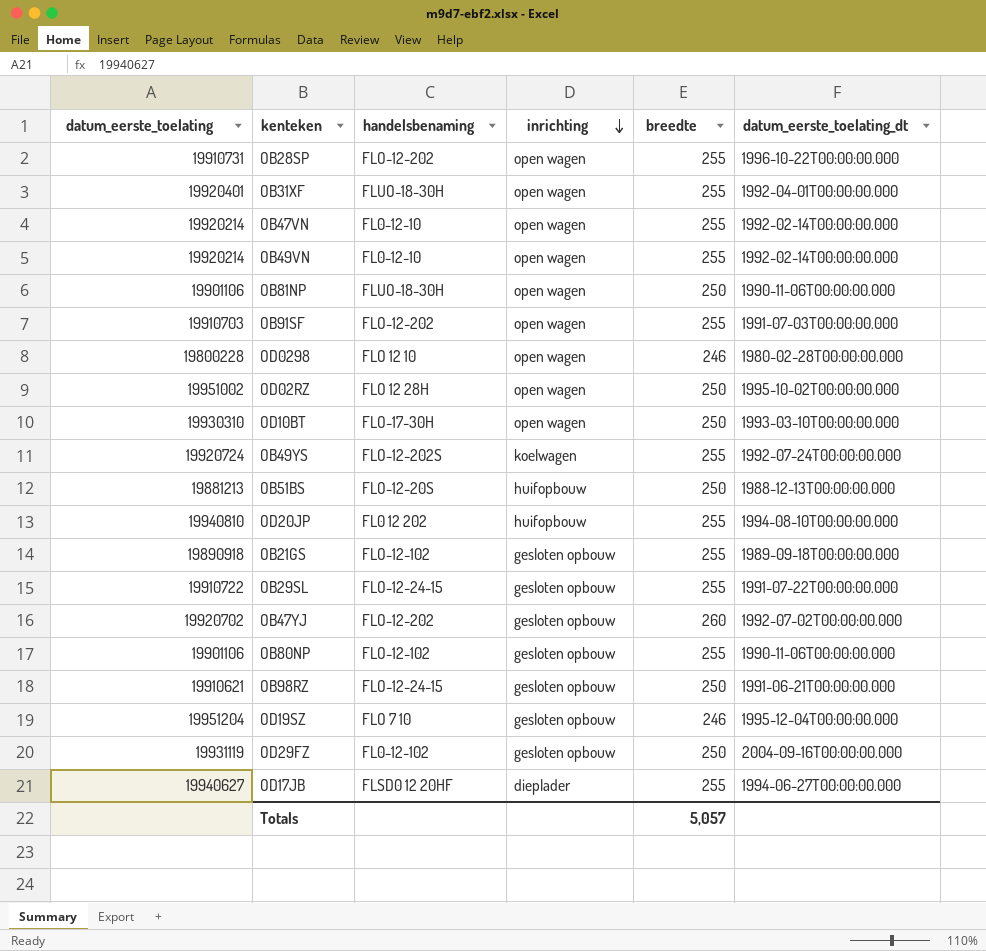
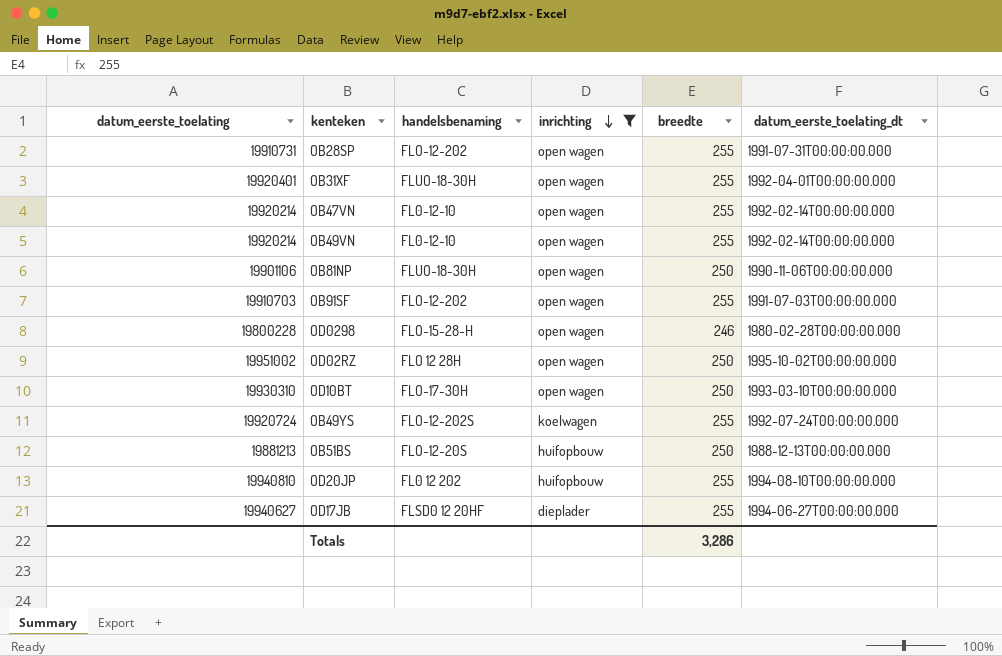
filter: none -> inrichting != gesloten opbouw
OB28SP | datum_eerste_toelating_dt: 1996-10-22T00:00:00.000 -> 1991-07-31T00:00:00.000
OD0298 | handelsbenaming: FLO 12 10 -> FLO-15-28-H
Totals | breedte: 5,057 -> 3,286

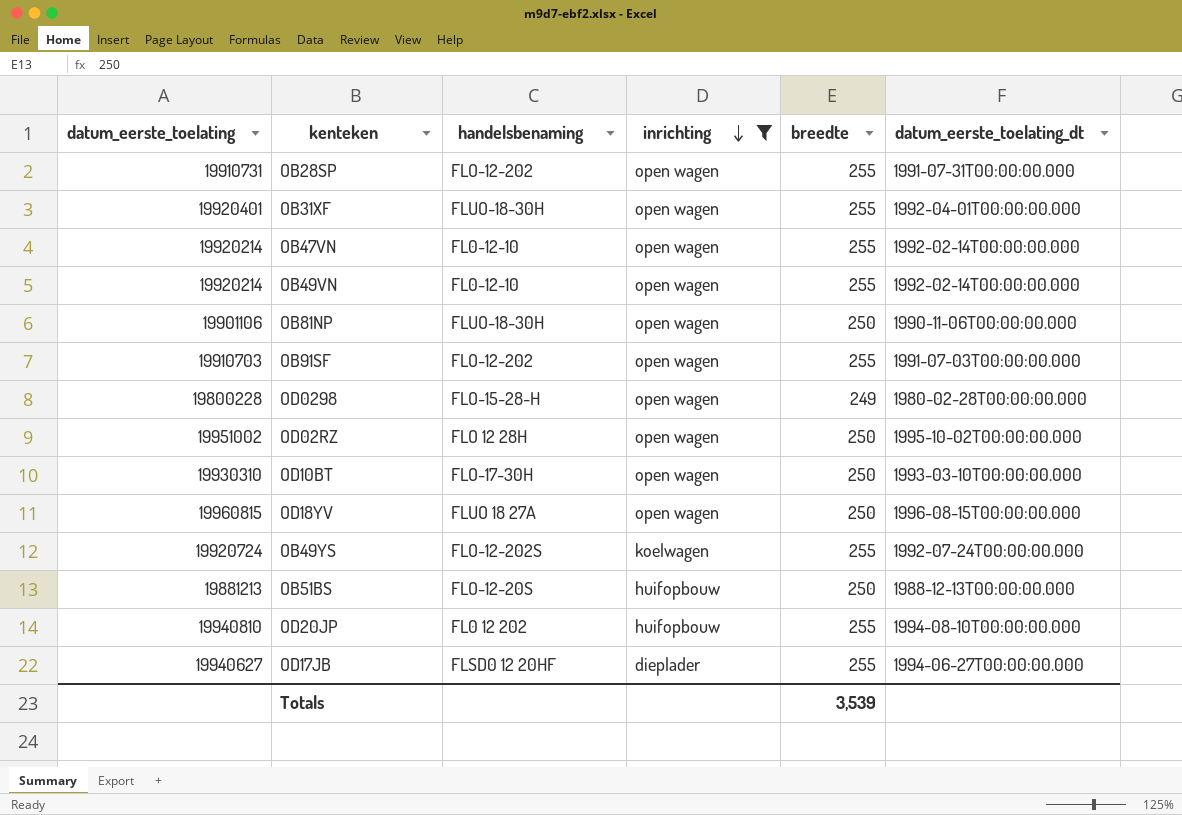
OD0298 | breedte: 246 -> 249
row OD18YV: none -> 19960815 | FLUO 18 27A | open wagen | 250 | 1996-08-15T00:00:00.000
Totals | breedte: 3,286 -> 3,539

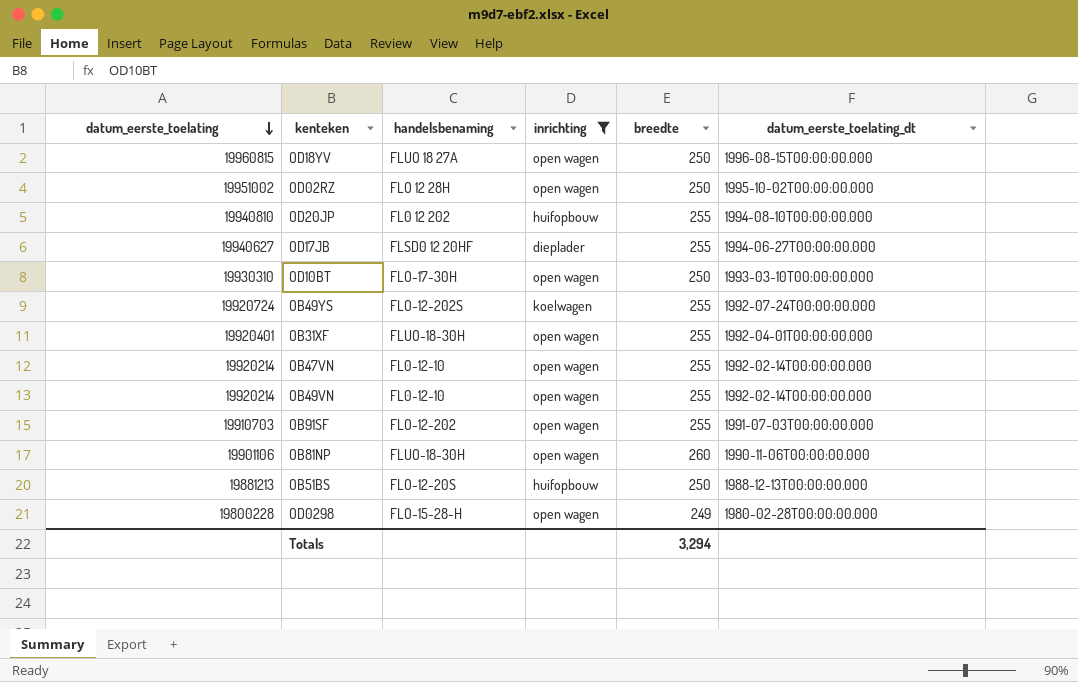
row order: inrichting descending -> datum_eerste_toelating descending
row OB28SP: 19910731 | FLO-12-202 | open wagen | 255 | 1991-07-31T00:00:00.000 -> none
OB81NP | breedte: 250 -> 260
Totals | breedte: 3,539 -> 3,294

